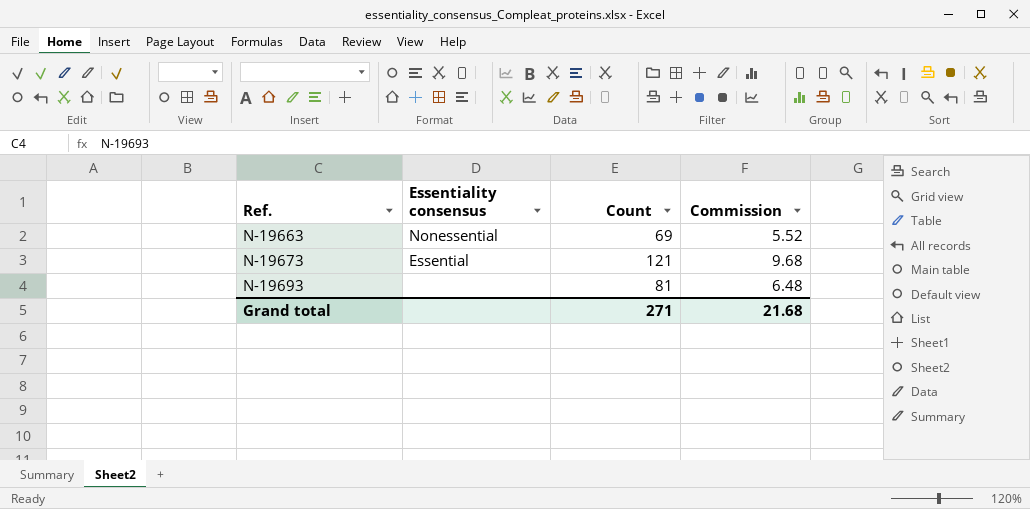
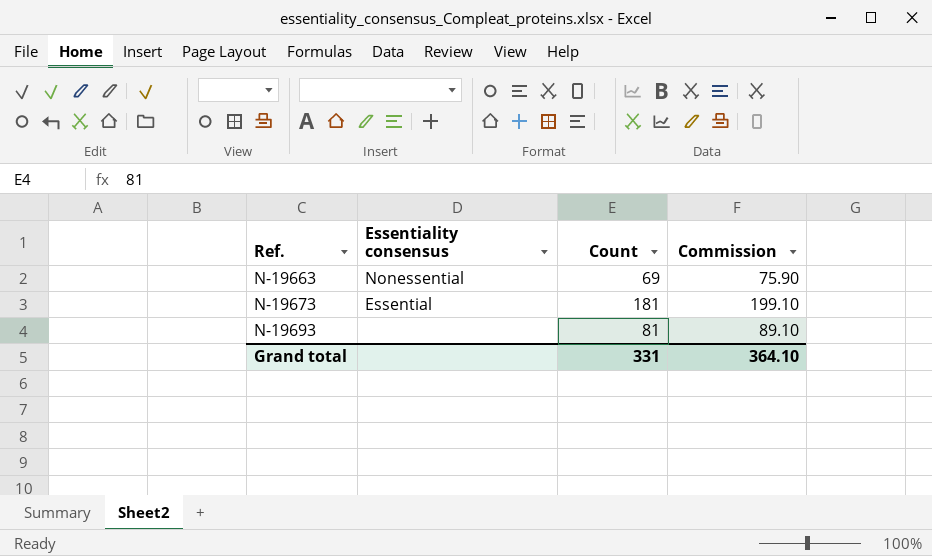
column Commission | formula: [Count] * 0.08 -> [Count] * 1.1
N-19673 | Count: 121 -> 181
Grand total | Count: 271 -> 331
Grand total | Commission: 21.68 -> 364.10

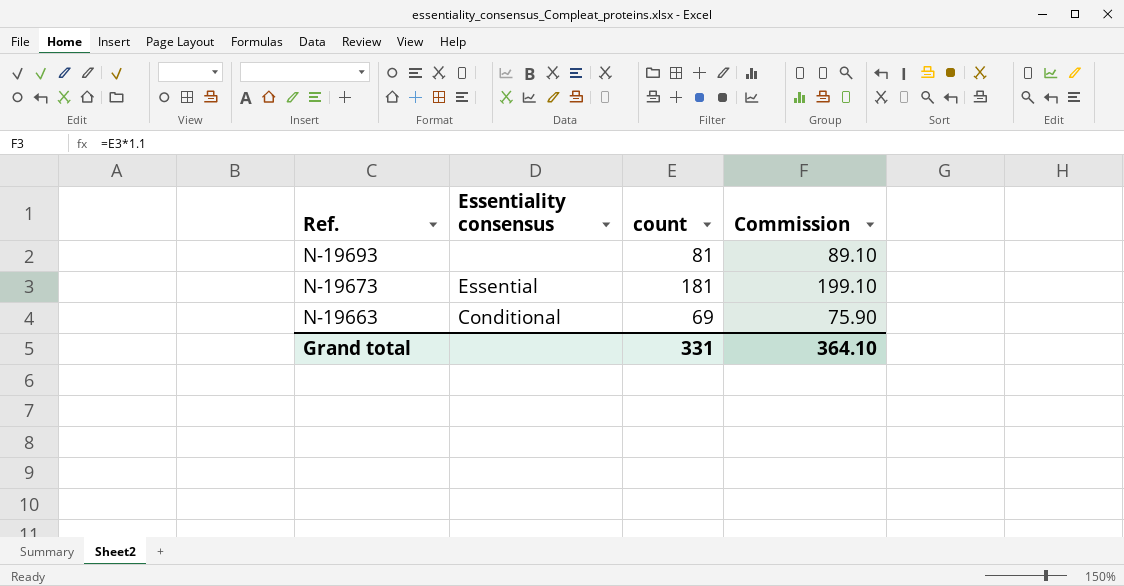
row order: Ref. ascending -> Ref. descending
column name: Count -> count
N-19663 | Essentiality consensus: Nonessential -> Conditional

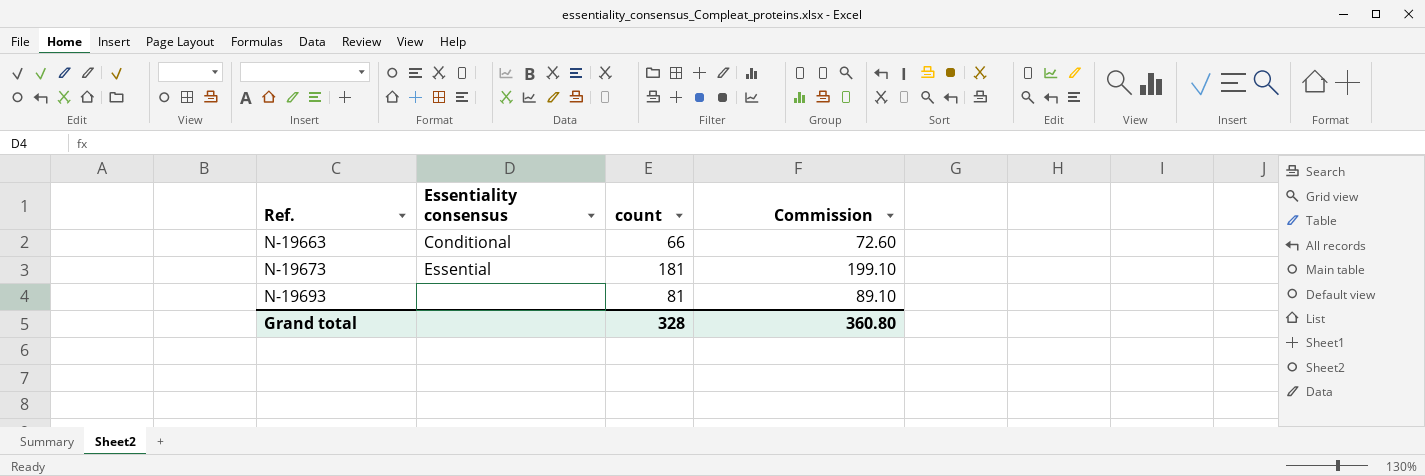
row order: Ref. descending -> Ref. ascending
N-19663 | count: 69 -> 66
N-19663 | Commission: 75.90 -> 72.60
Grand total | count: 331 -> 328
Grand total | Commission: 364.10 -> 360.80

